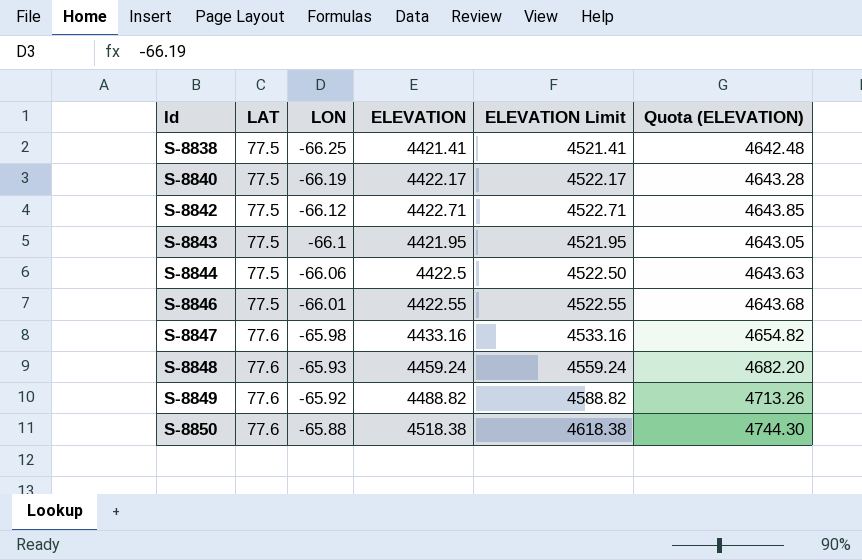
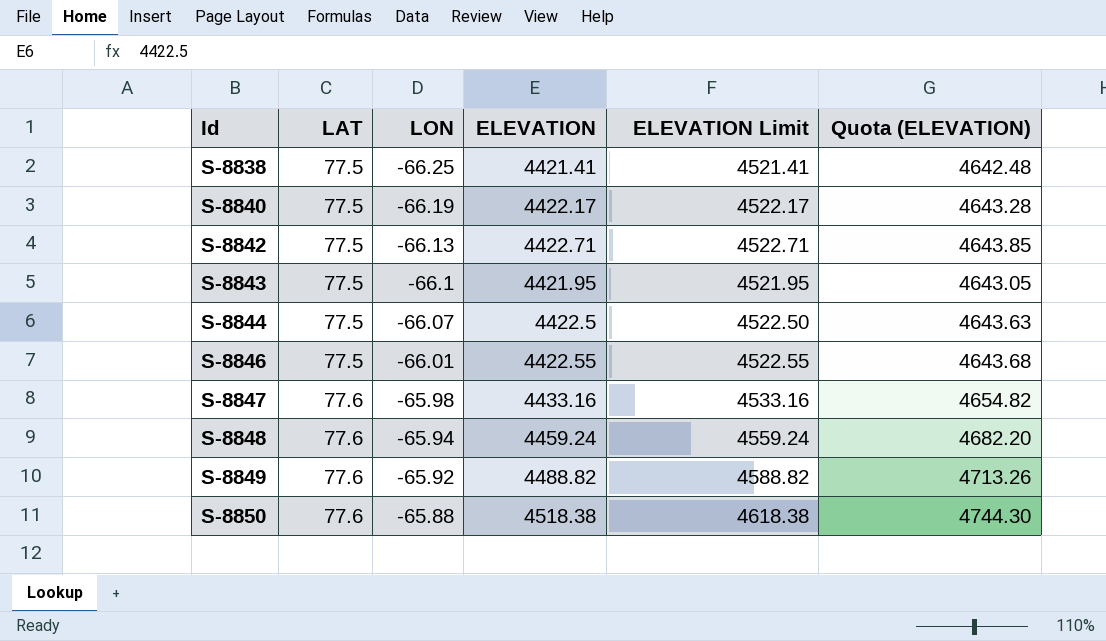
S-8842 | LON: -66.12 -> -66.13
S-8844 | LON: -66.06 -> -66.07
S-8848 | LON: -65.93 -> -65.94

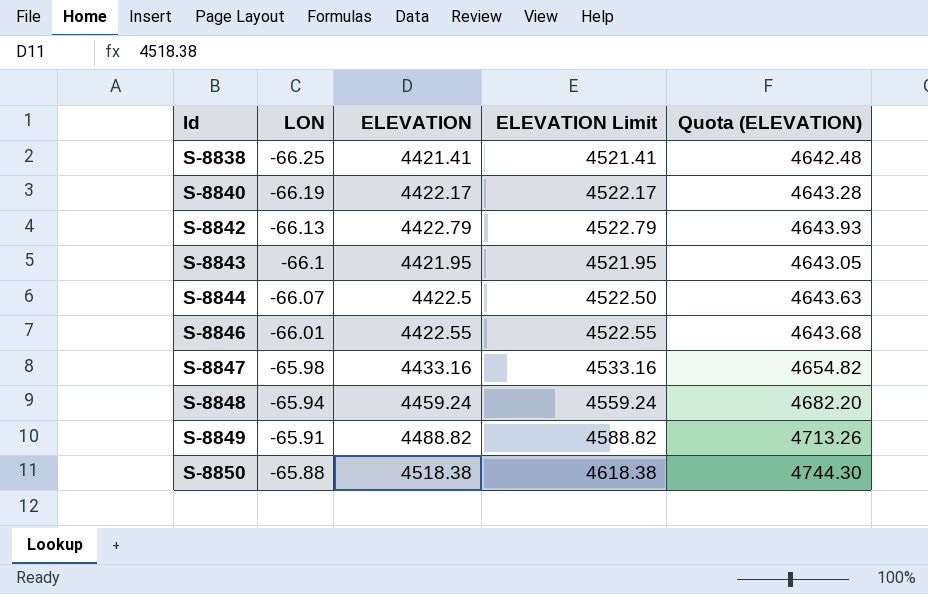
column LAT | position: 2 -> none
S-8842 | ELEVATION: 4422.71 -> 4422.79
S-8842 | ELEVATION Limit: 4522.71 -> 4522.79
S-8842 | Quota (ELEVATION): 4643.85 -> 4643.93
S-8849 | LON: -65.92 -> -65.91

